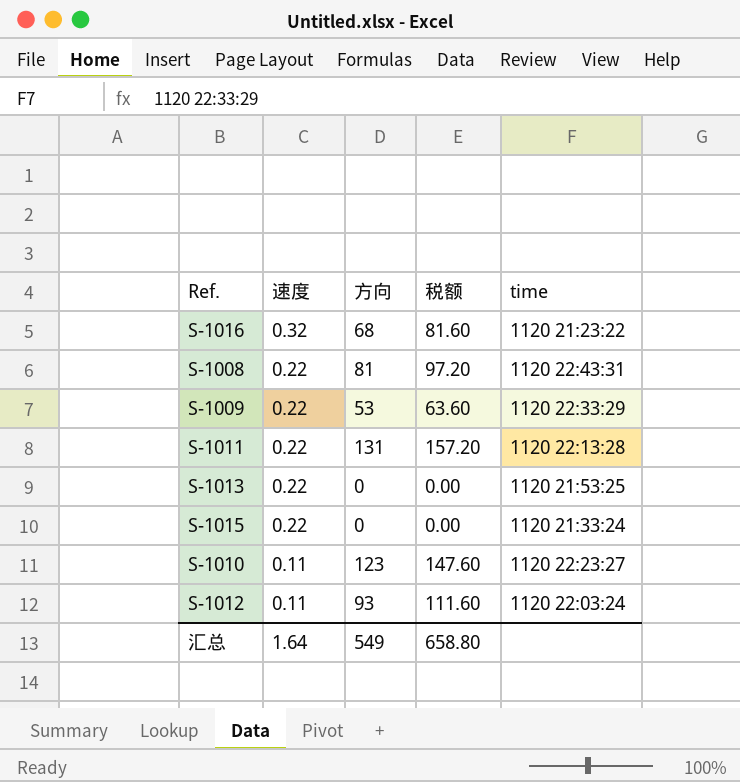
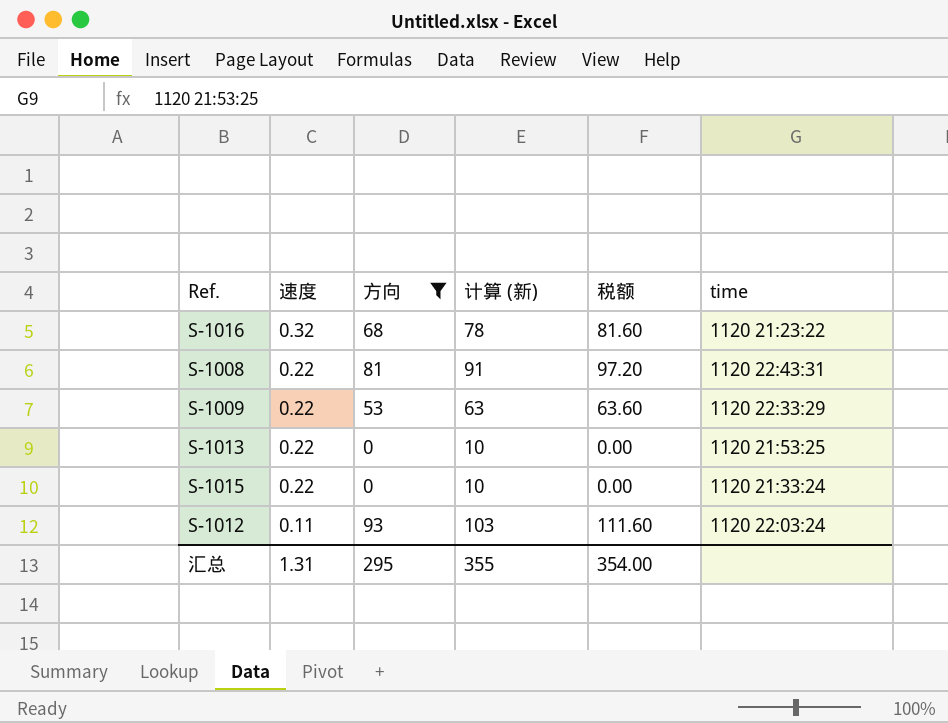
filter: none -> 方向 <= 93
column 计算 (新) | formula: none -> [方向] + 10
汇总 | 速度: 1.64 -> 1.31
汇总 | 方向: 549 -> 295
汇总 | 税额: 658.80 -> 354.00

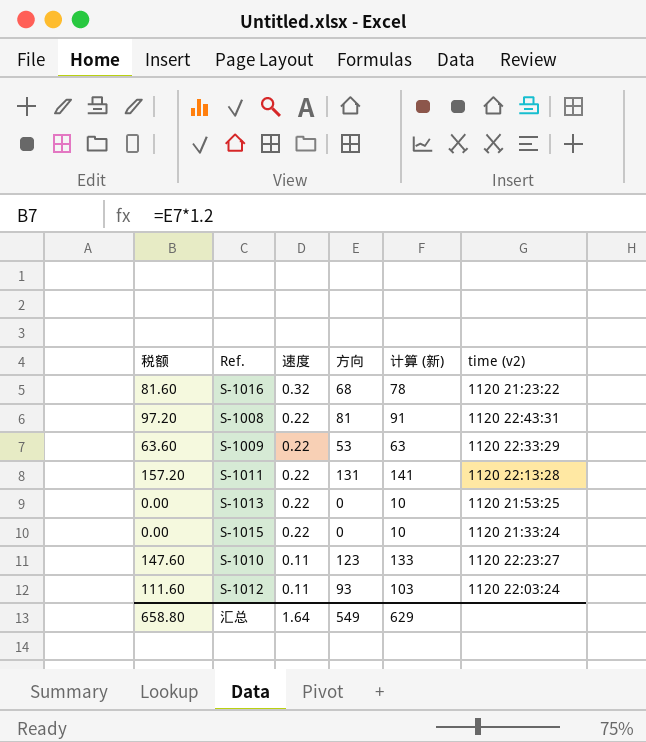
filter: 方向 <= 93 -> none
column 税额 | position: 5 -> 1
column name: time -> time (v2)
汇总 | 税额: 354.00 -> 658.80
汇总 | 速度: 1.31 -> 1.64
汇总 | 方向: 295 -> 549
汇总 | 计算 (新): 355 -> 629

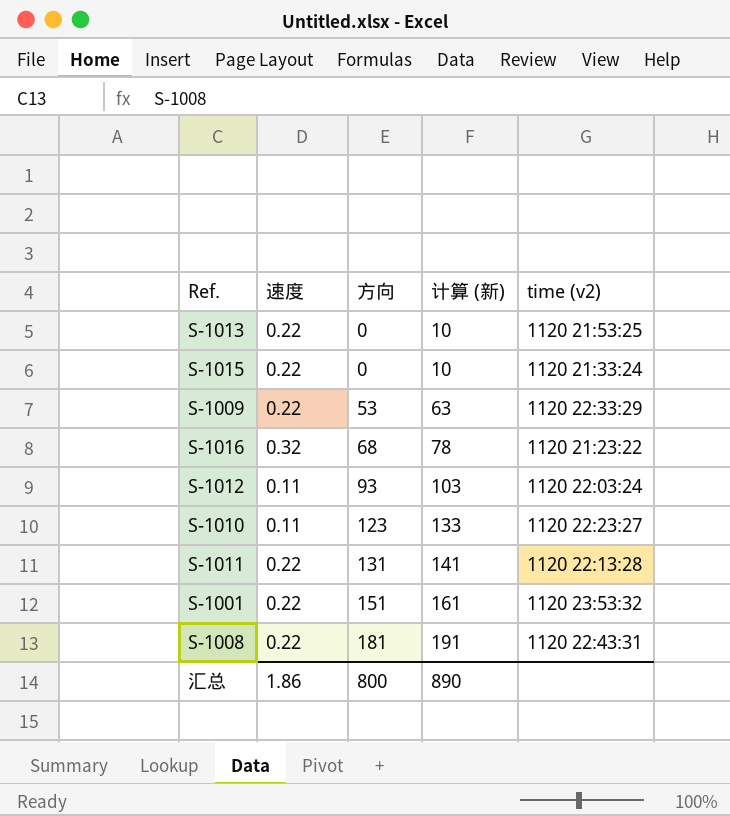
row order: 速度 descending -> 方向 ascending
column 税额 | formula: [方向] * 1.2 -> none
row S-1001: none -> 0.22 | 151 | 161 | 1120 23:53:32
S-1008 | 方向: 81 -> 181
S-1008 | 计算 (新): 91 -> 191
汇总 | 速度: 1.64 -> 1.86
汇总 | 方向: 549 -> 800
汇总 | 计算 (新): 629 -> 890

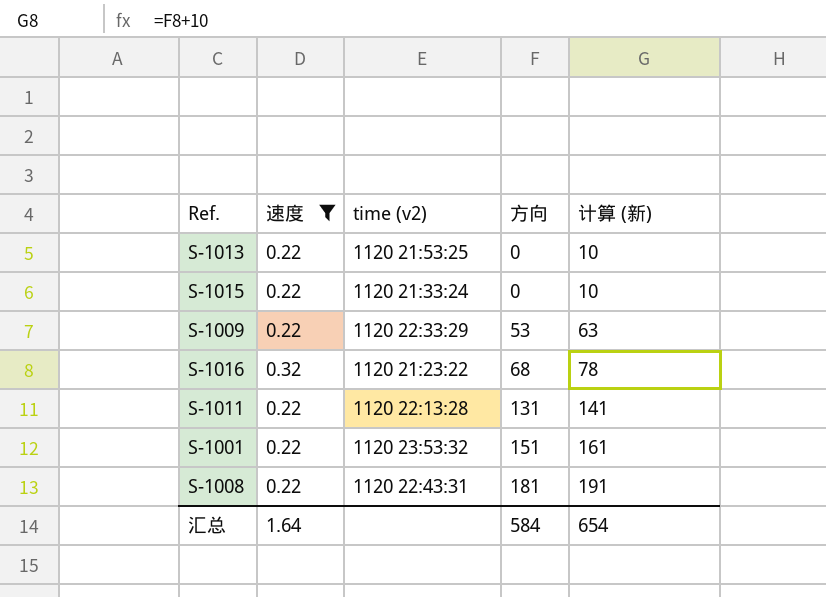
filter: none -> 速度 != 0.11
column time (v2) | position: 5 -> 3
汇总 | 速度: 1.86 -> 1.64
汇总 | 方向: 800 -> 584
汇总 | 计算 (新): 890 -> 654

